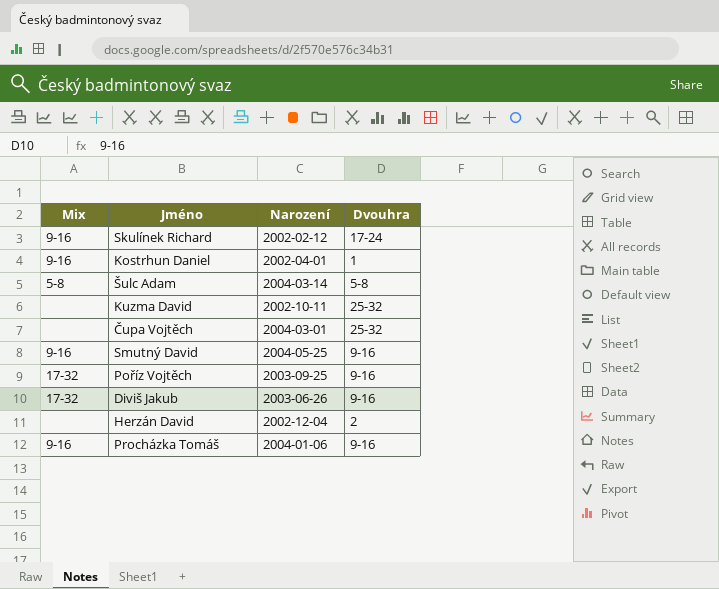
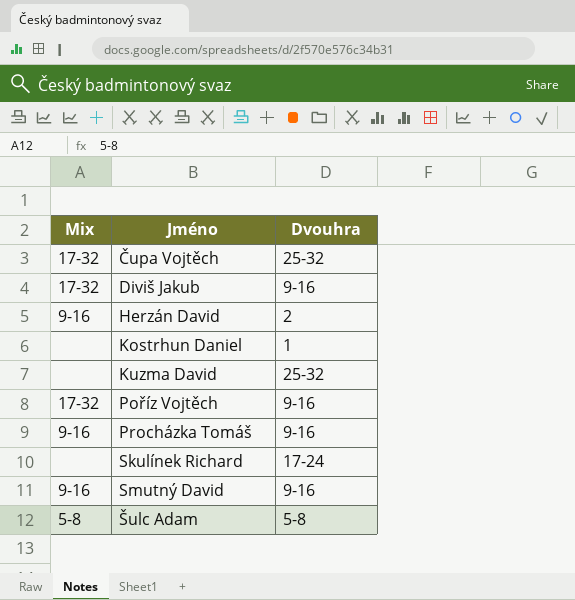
row order: none -> Jméno ascending
column Narození | position: 3 -> none
Čupa Vojtěch | Mix: none -> 17-32
Herzán David | Mix: none -> 9-16
Kostrhun Daniel | Mix: 9-16 -> none
Skulínek Richard | Mix: 9-16 -> none

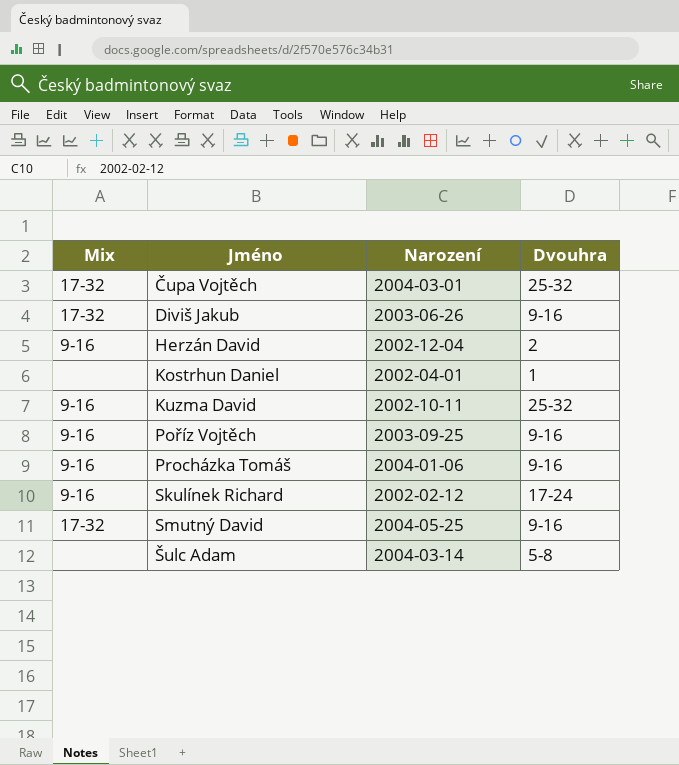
column Narození | position: none -> 3
Kuzma David | Mix: none -> 9-16
Poříz Vojtěch | Mix: 17-32 -> 9-16
Skulínek Richard | Mix: none -> 9-16
Smutný David | Mix: 9-16 -> 17-32
Šulc Adam | Mix: 5-8 -> none

